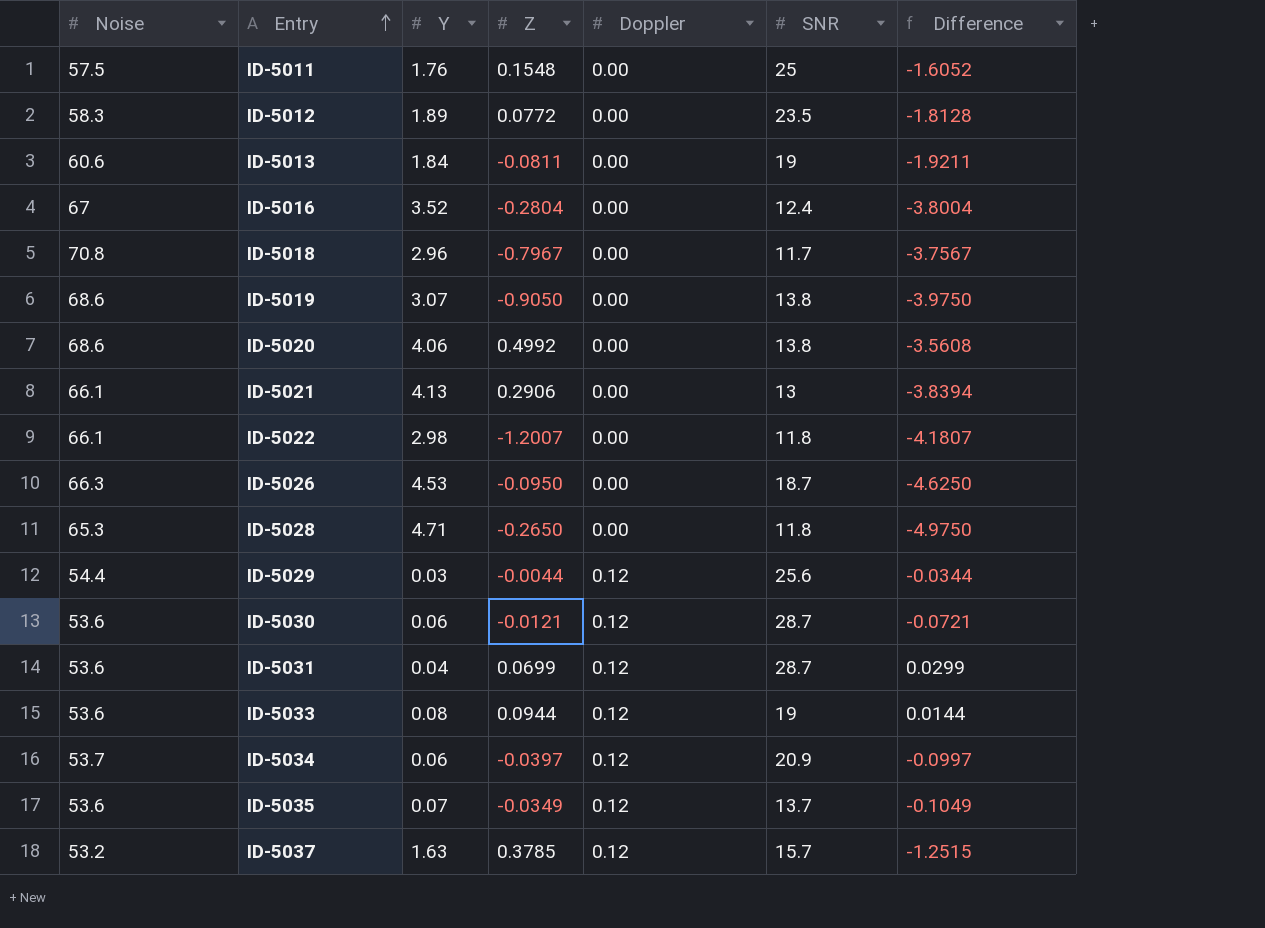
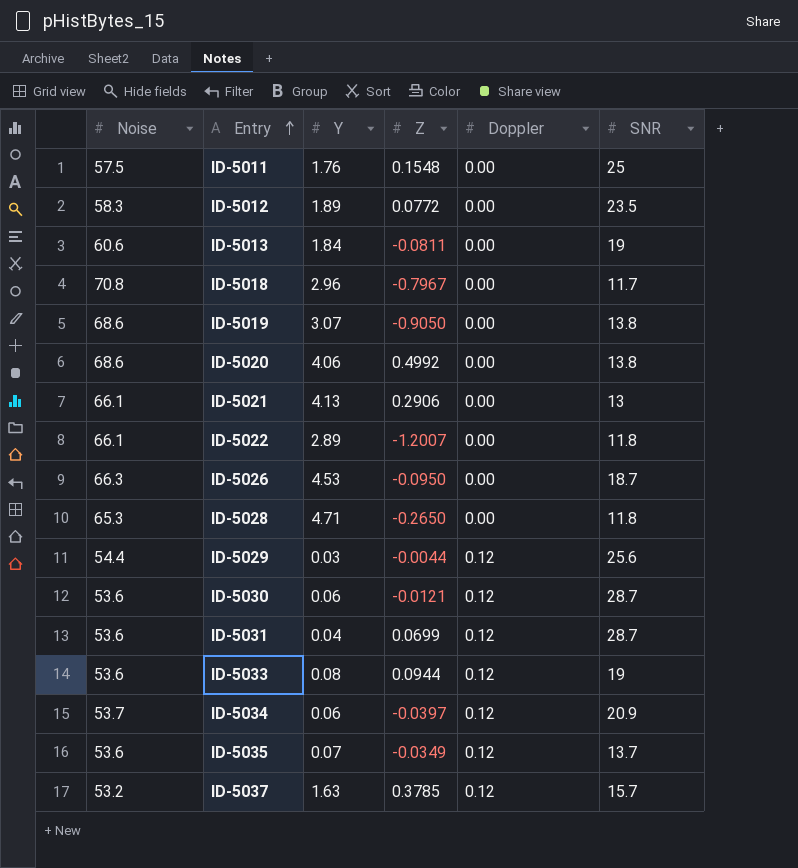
column Difference | formula: [Z] - [Y] -> none
row ID-5016: 67 | 3.52 | -0.2804 | 0.00 | 12.4 | -3.8004 -> none
ID-5022 | Y: 2.98 -> 2.89

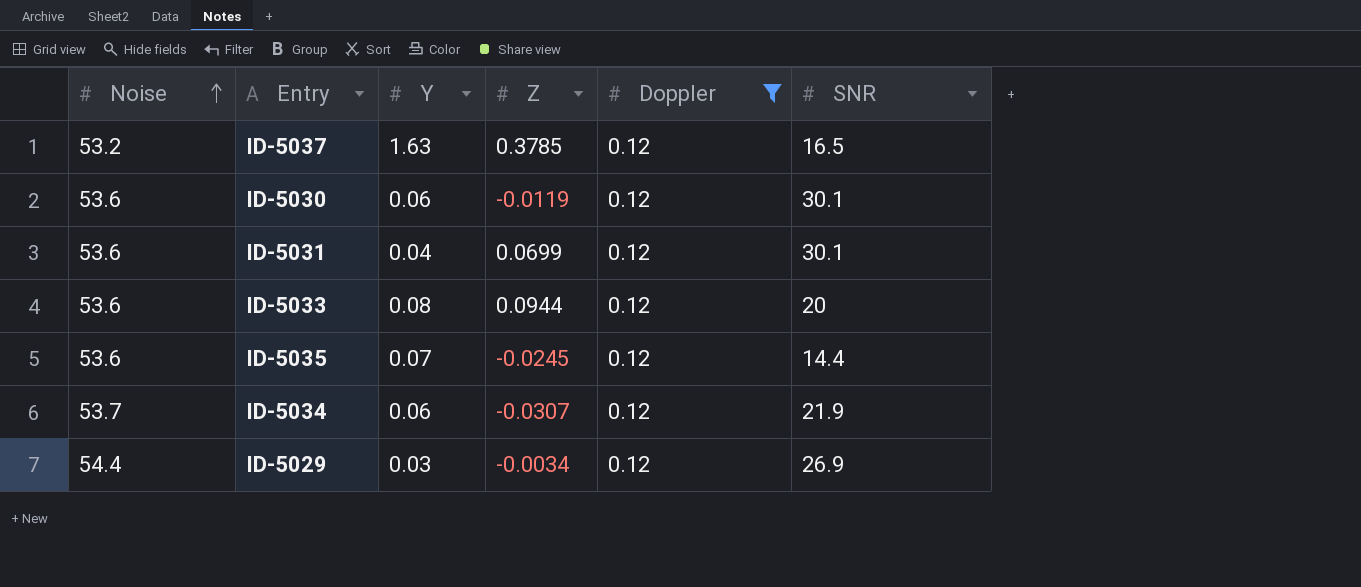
filter: none -> Doppler = 0.12
row order: Entry ascending -> Noise ascending
ID-5037 | SNR: 15.7 -> 16.5
ID-5030 | Z: -0.0121 -> -0.0119
ID-5030 | SNR: 28.7 -> 30.1
ID-5031 | SNR: 28.7 -> 30.1
ID-5033 | SNR: 19 -> 20
ID-5035 | Z: -0.0349 -> -0.0245
ID-5035 | SNR: 13.7 -> 14.4
ID-5034 | Z: -0.0397 -> -0.0307
ID-5034 | SNR: 20.9 -> 21.9
ID-5029 | Z: -0.0044 -> -0.0034
ID-5029 | SNR: 25.6 -> 26.9

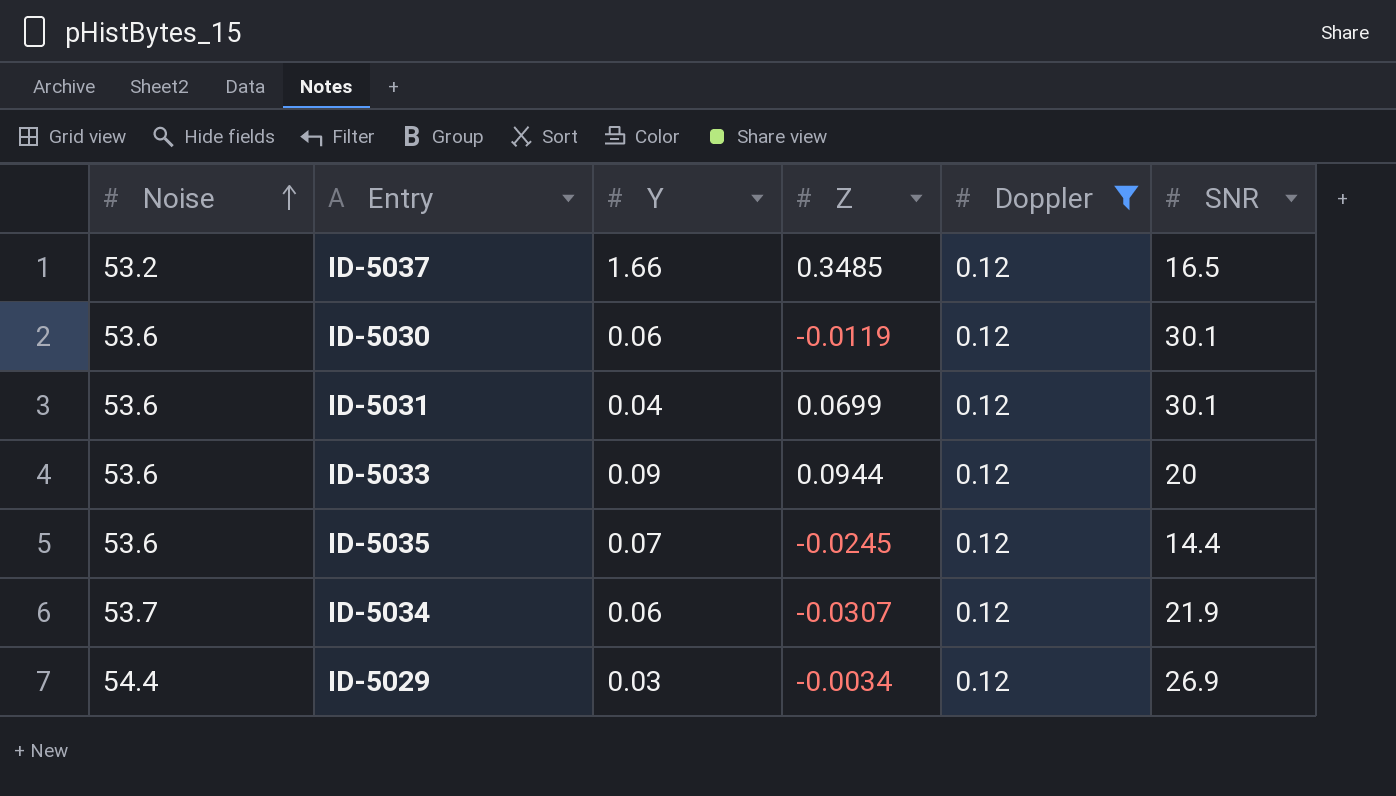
ID-5037 | Y: 1.63 -> 1.66
ID-5037 | Z: 0.3785 -> 0.3485
ID-5033 | Y: 0.08 -> 0.09

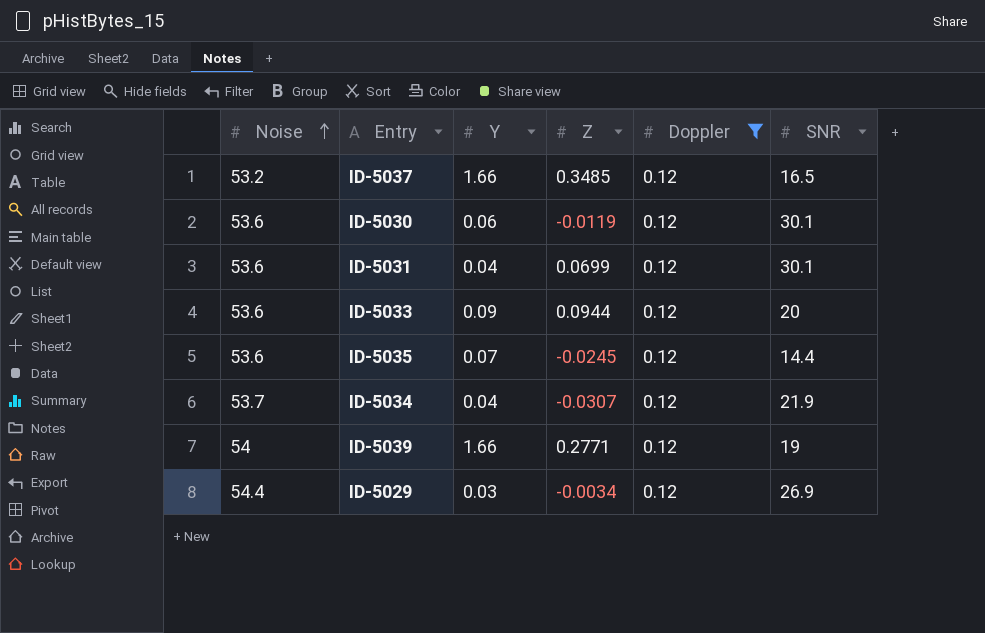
ID-5034 | Y: 0.06 -> 0.04
row ID-5039: none -> 54 | 1.66 | 0.2771 | 0.12 | 19

